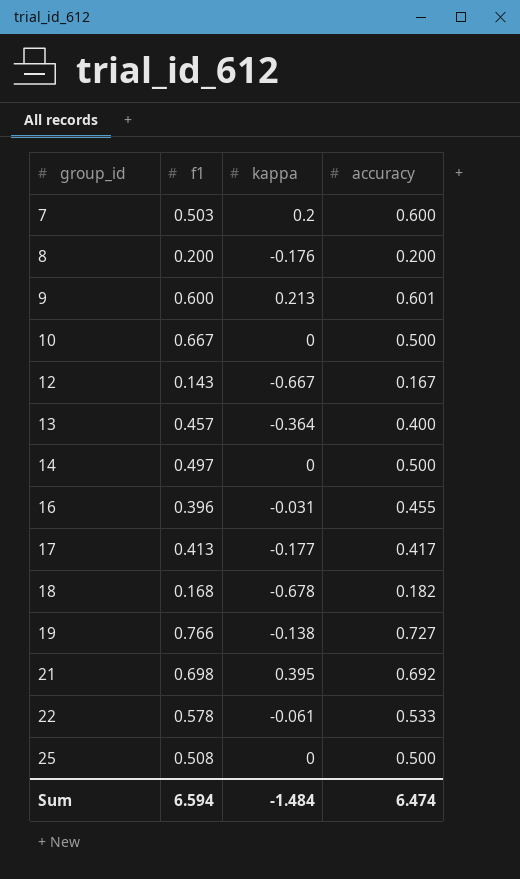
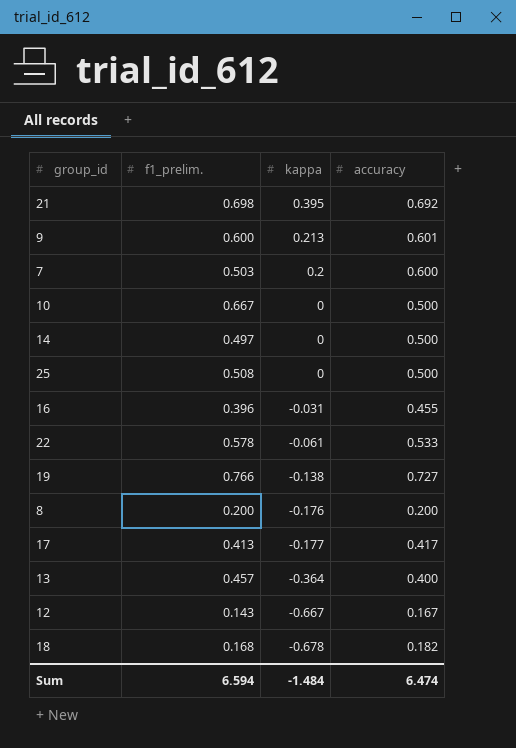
row order: group_id ascending -> kappa descending
column name: f1 -> f1_prelim.

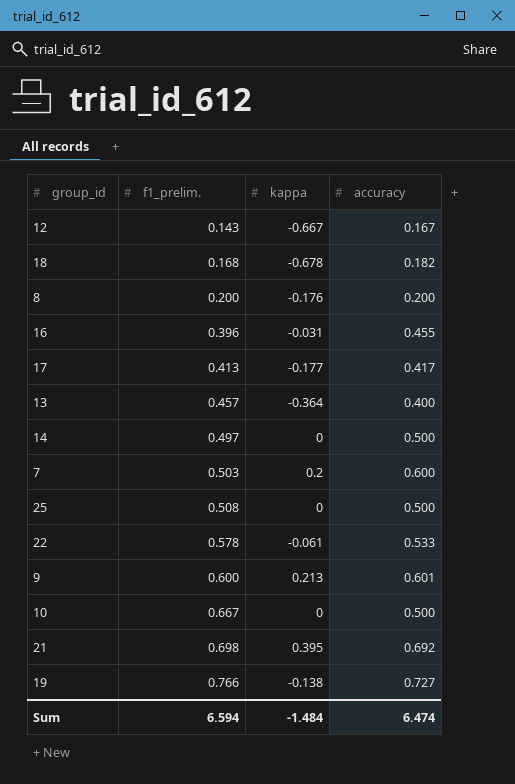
row order: kappa descending -> f1_prelim. ascending

